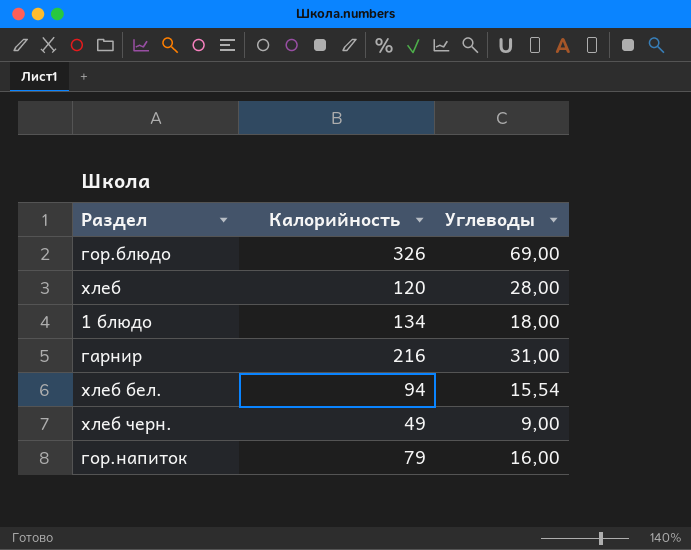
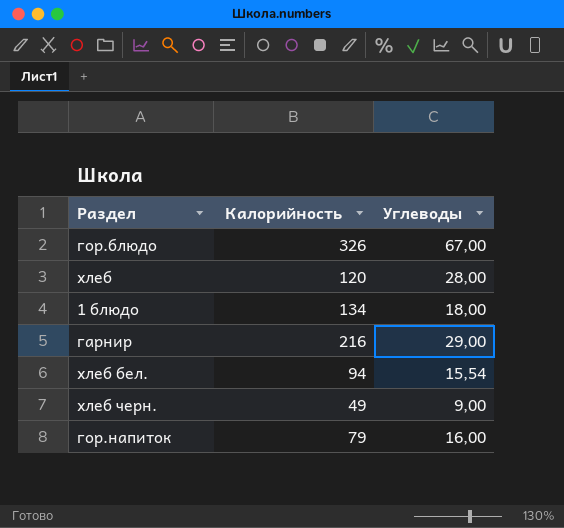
гор.блюдо | Углеводы: 69,00 -> 67,00
гарнир | Углеводы: 31,00 -> 29,00

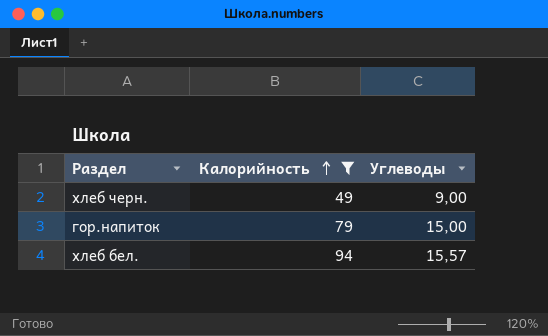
filter: none -> Калорийность <= 94
row order: none -> Калорийность ascending
гор.напиток | Углеводы: 16,00 -> 15,00
хлеб бел. | Углеводы: 15,54 -> 15,57

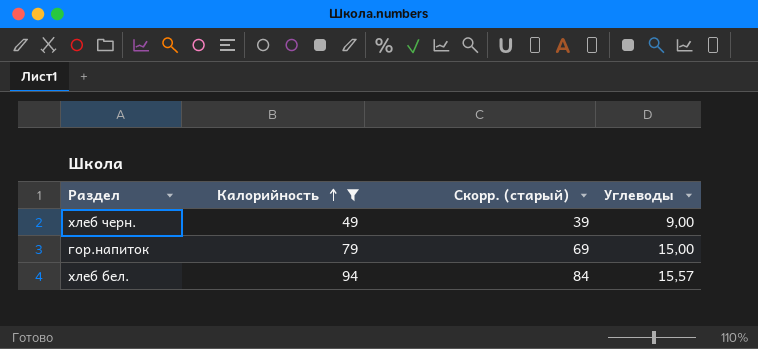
column Скорр. (старый) | formula: none -> [Калорийность] - 10

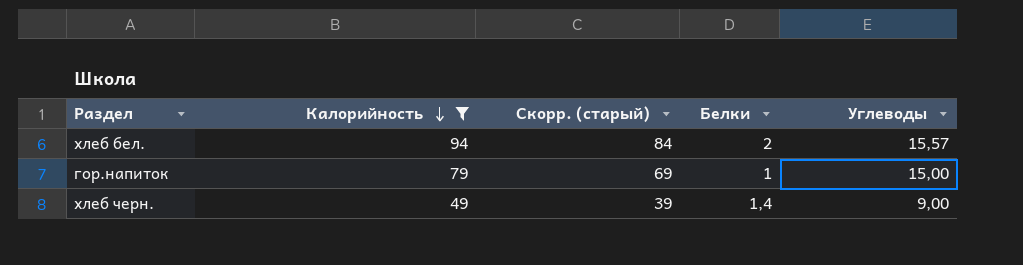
row order: Калорийность ascending -> Калорийность descending
column Белки | position: none -> 4

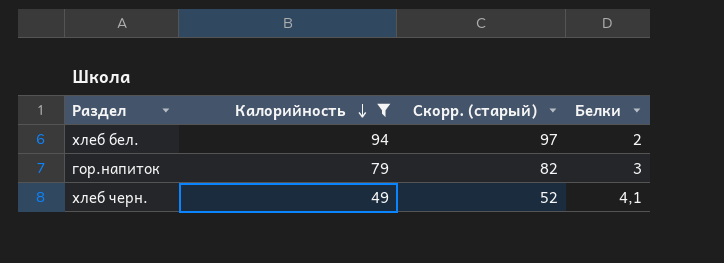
column Углеводы | position: 5 -> none
column Скорр. (старый) | formula: [Калорийность] - 10 -> [Калорийность] + 3
гор.напиток | Белки: 1 -> 3
хлеб черн. | Белки: 1,4 -> 4,1

